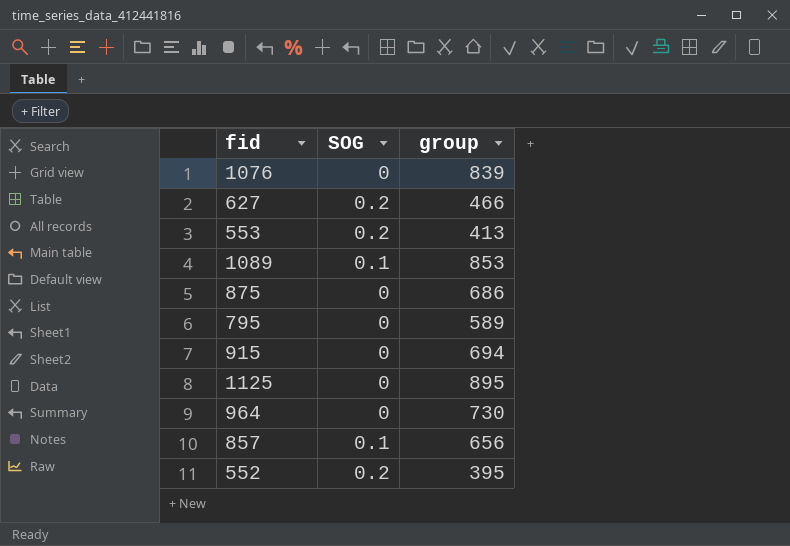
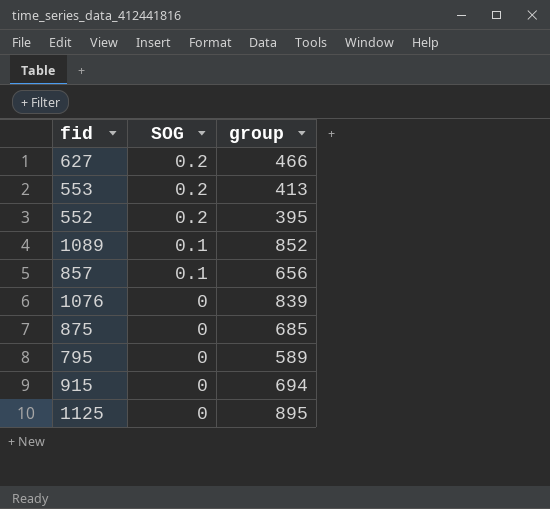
row order: none -> SOG descending
row 964: 0 | 730 -> none
1089 | group: 853 -> 852
875 | group: 686 -> 685

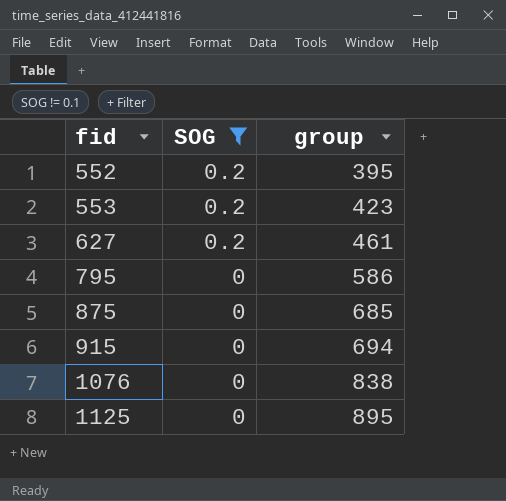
filter: none -> SOG != 0.1
row order: SOG descending -> fid ascending
553 | group: 413 -> 423
627 | group: 466 -> 461
795 | group: 589 -> 586
1076 | group: 839 -> 838

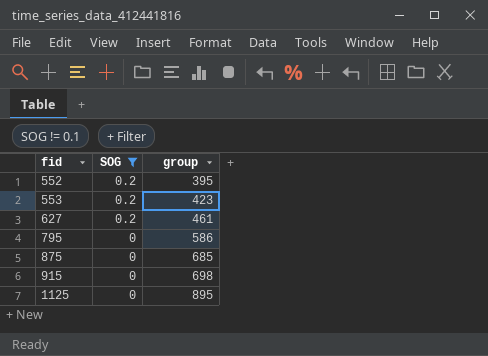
row 1076: 0 | 838 -> none
915 | group: 694 -> 698

